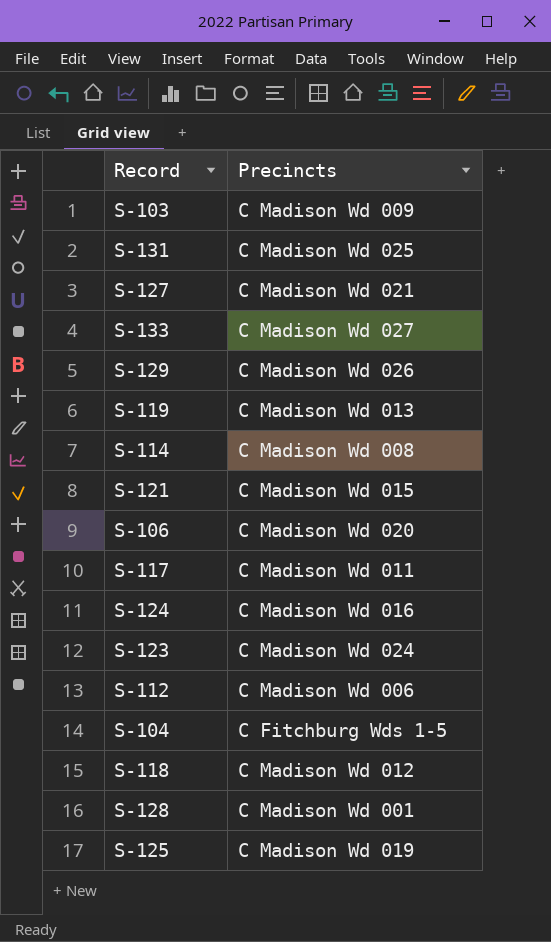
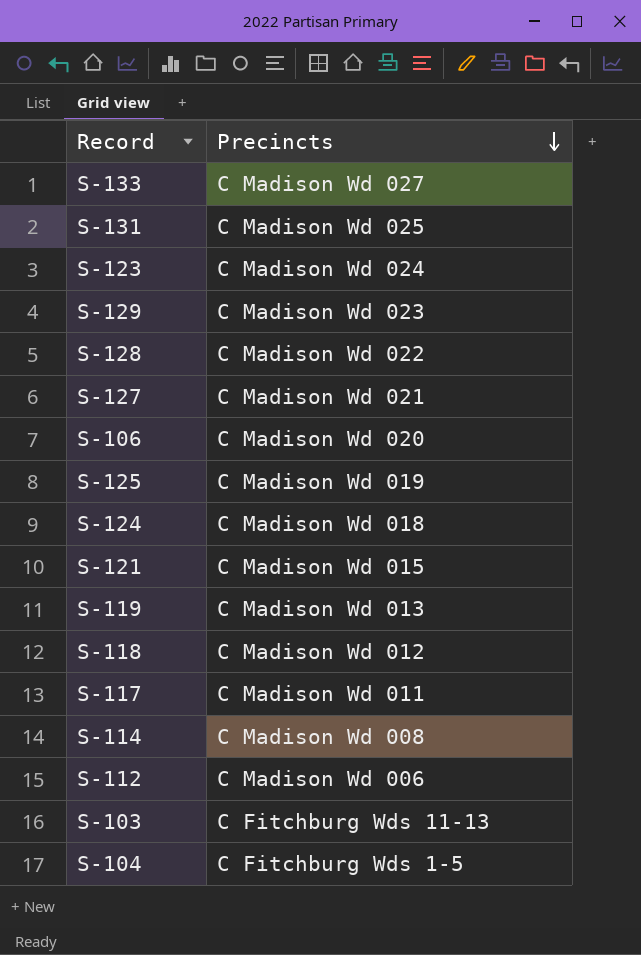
row order: none -> Precincts descending
S-129 | Precincts: C Madison Wd 026 -> C Madison Wd 023
S-128 | Precincts: C Madison Wd 001 -> C Madison Wd 022
S-124 | Precincts: C Madison Wd 016 -> C Madison Wd 018
S-103 | Precincts: C Madison Wd 009 -> C Fitchburg Wds 11-13

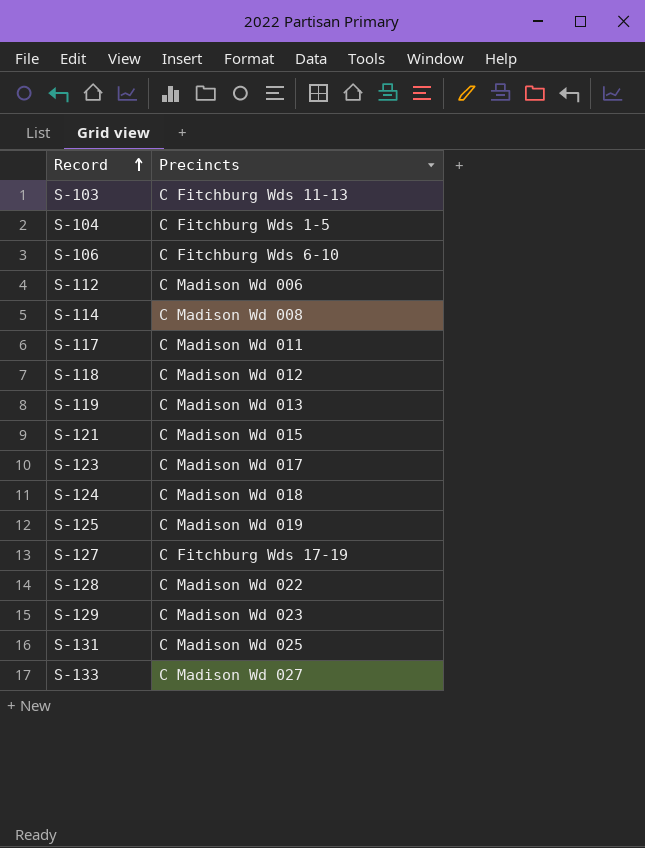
row order: Precincts descending -> Record ascending
S-106 | Precincts: C Madison Wd 020 -> C Fitchburg Wds 6-10
S-123 | Precincts: C Madison Wd 024 -> C Madison Wd 017
S-127 | Precincts: C Madison Wd 021 -> C Fitchburg Wds 17-19

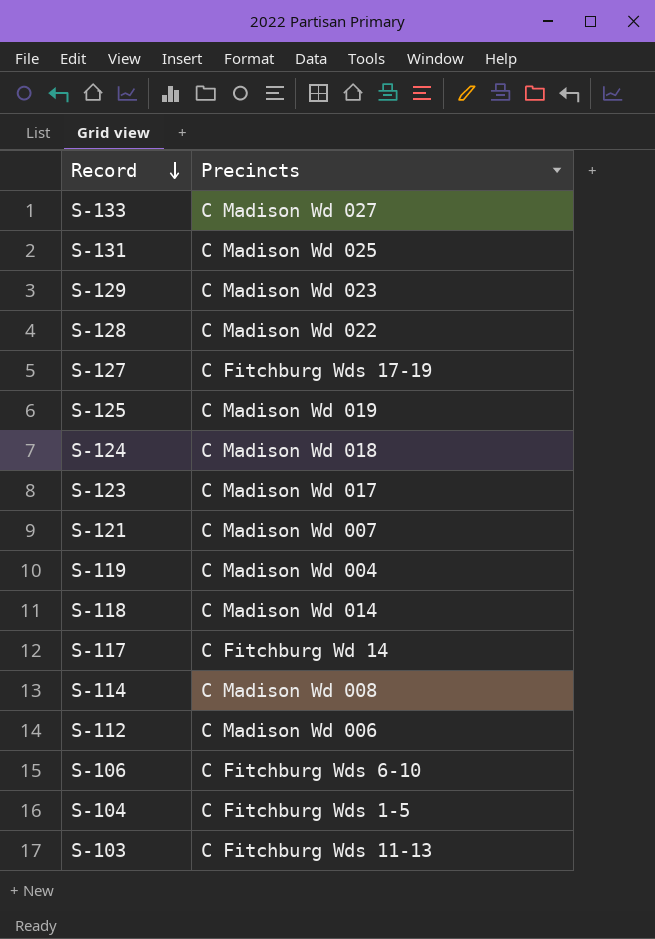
row order: Record ascending -> Record descending
S-121 | Precincts: C Madison Wd 015 -> C Madison Wd 007
S-119 | Precincts: C Madison Wd 013 -> C Madison Wd 004
S-118 | Precincts: C Madison Wd 012 -> C Madison Wd 014
S-117 | Precincts: C Madison Wd 011 -> C Fitchburg Wd 14

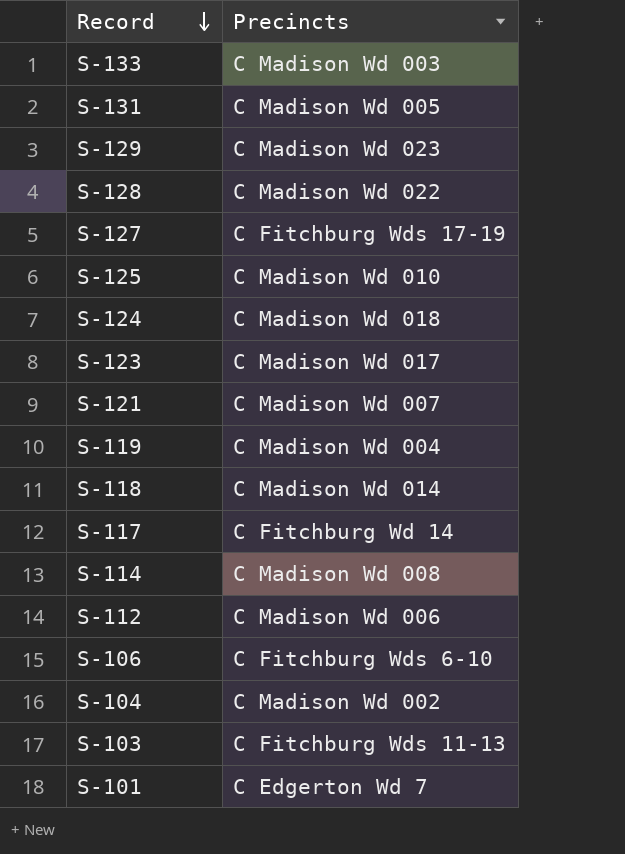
S-133 | Precincts: C Madison Wd 027 -> C Madison Wd 003
S-131 | Precincts: C Madison Wd 025 -> C Madison Wd 005
S-125 | Precincts: C Madison Wd 019 -> C Madison Wd 010
S-104 | Precincts: C Fitchburg Wds 1-5 -> C Madison Wd 002
row S-101: none -> C Edgerton Wd 7

